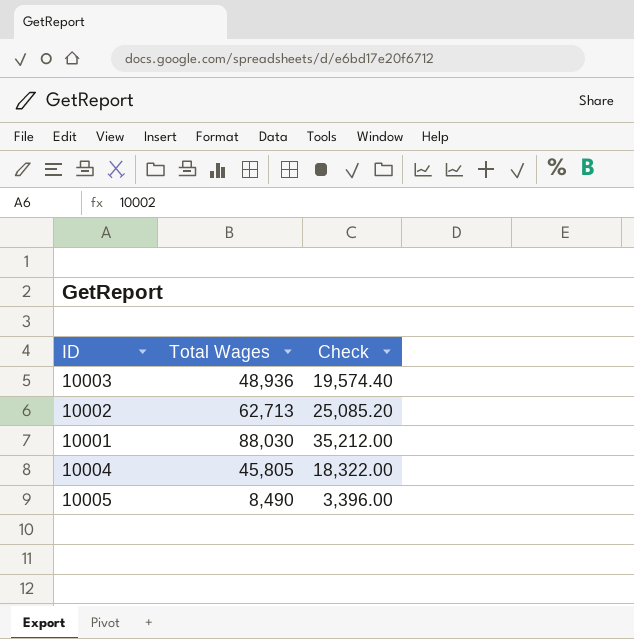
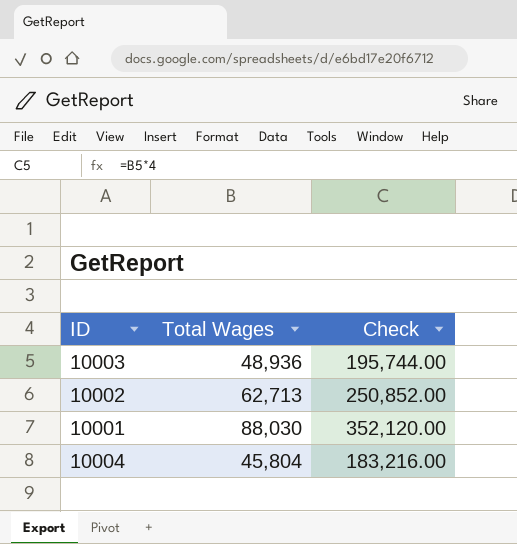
column Check | formula: [Total Wages] * 0.4 -> [Total Wages] * 4
row 10005: 8,490 | 3,396.00 -> none
10004 | Total Wages: 45,805 -> 45,804

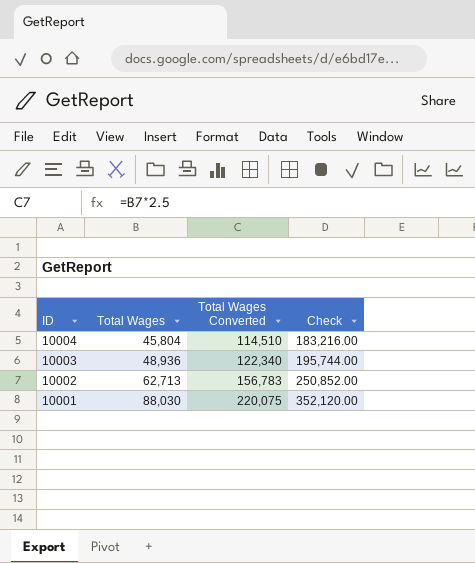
row order: none -> ID descending
column Total Wages Converted | formula: none -> [Total Wages] * 2.5

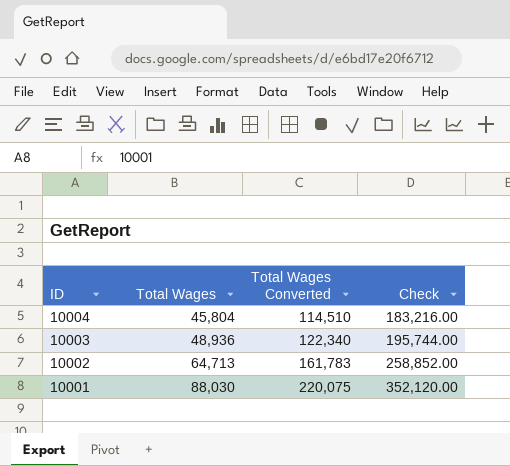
10002 | Total Wages: 62,713 -> 64,713
10002 | Total Wages Converted: 156,783 -> 161,783
10002 | Check: 250,852.00 -> 258,852.00

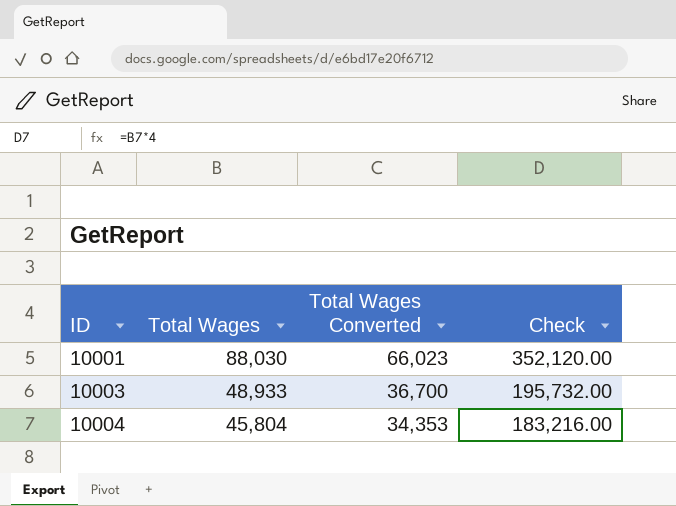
row order: ID descending -> ID ascending
column Total Wages Converted | formula: [Total Wages] * 2.5 -> [Total Wages] * 0.75
row 10002: 64,713 | 161,783 | 258,852.00 -> none
10003 | Total Wages: 48,936 -> 48,933
10003 | Check: 195,744.00 -> 195,732.00

